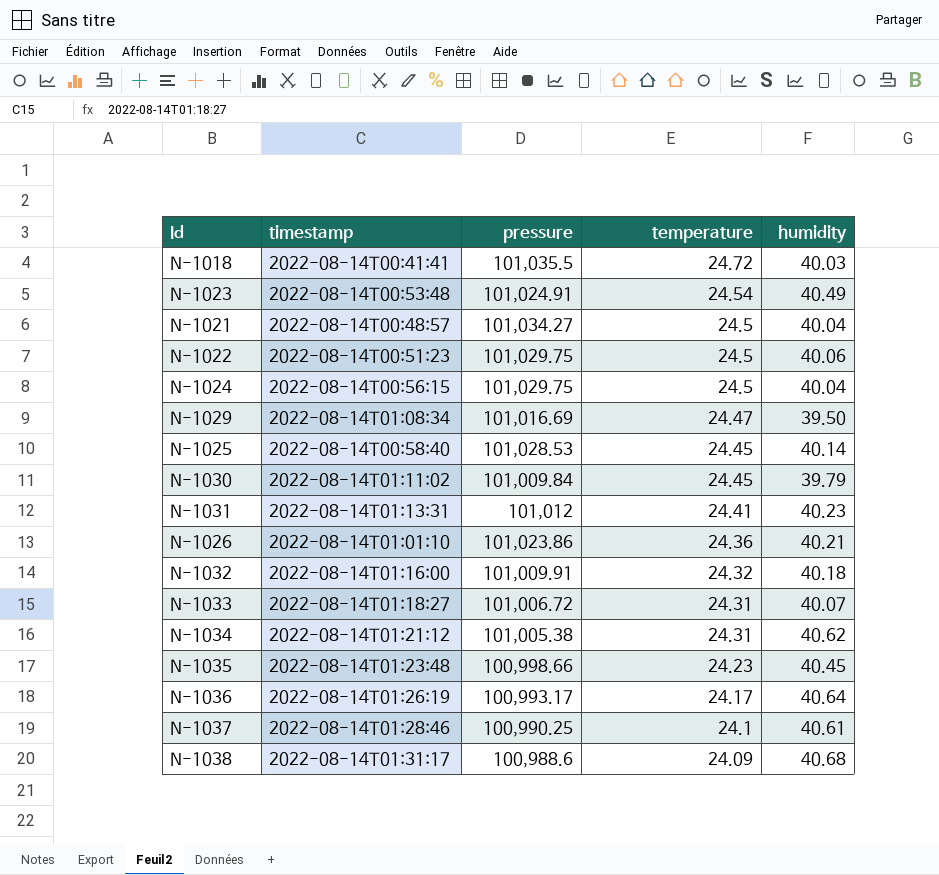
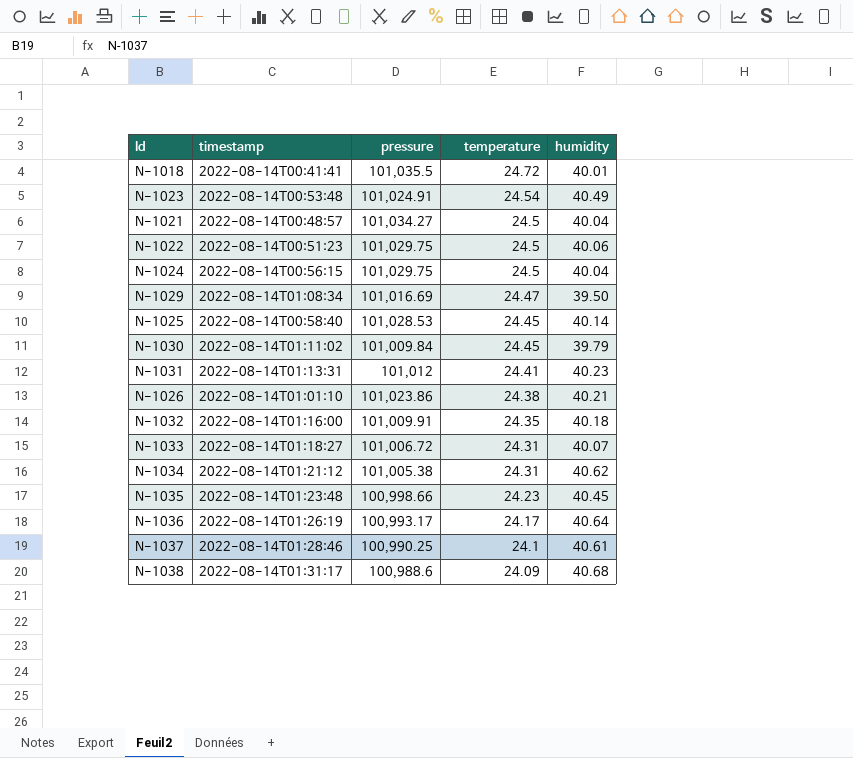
N-1018 | humidity: 40.03 -> 40.01
N-1026 | temperature: 24.36 -> 24.38
N-1032 | temperature: 24.32 -> 24.35

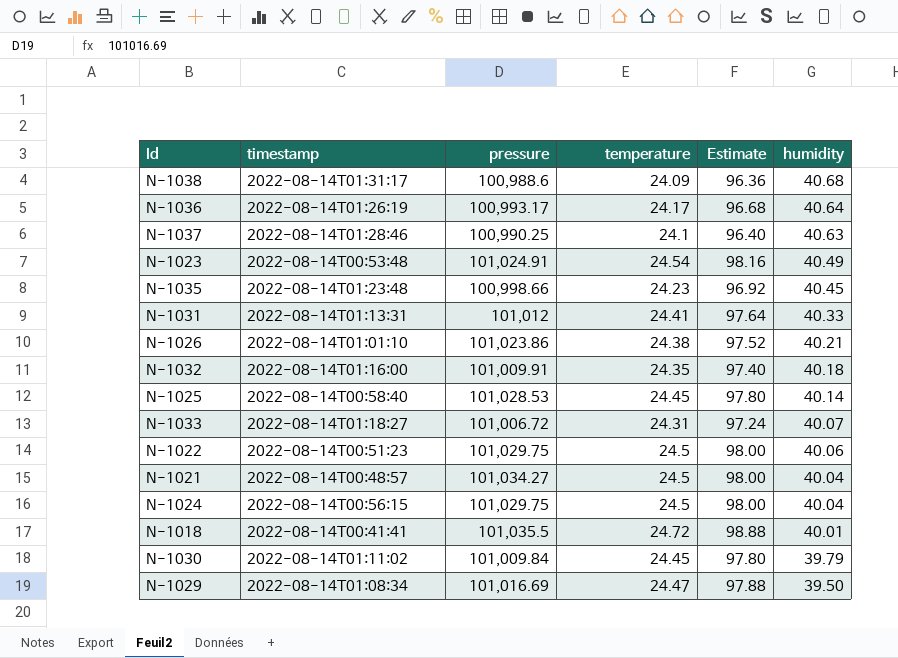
row order: temperature descending -> humidity descending
column Estimate | formula: none -> [temperature] * 4
row N-1034: 2022-08-14T01:21:12 | 101,005.38 | 24.31 | 40.62 -> none
N-1037 | humidity: 40.61 -> 40.63
N-1031 | humidity: 40.23 -> 40.33

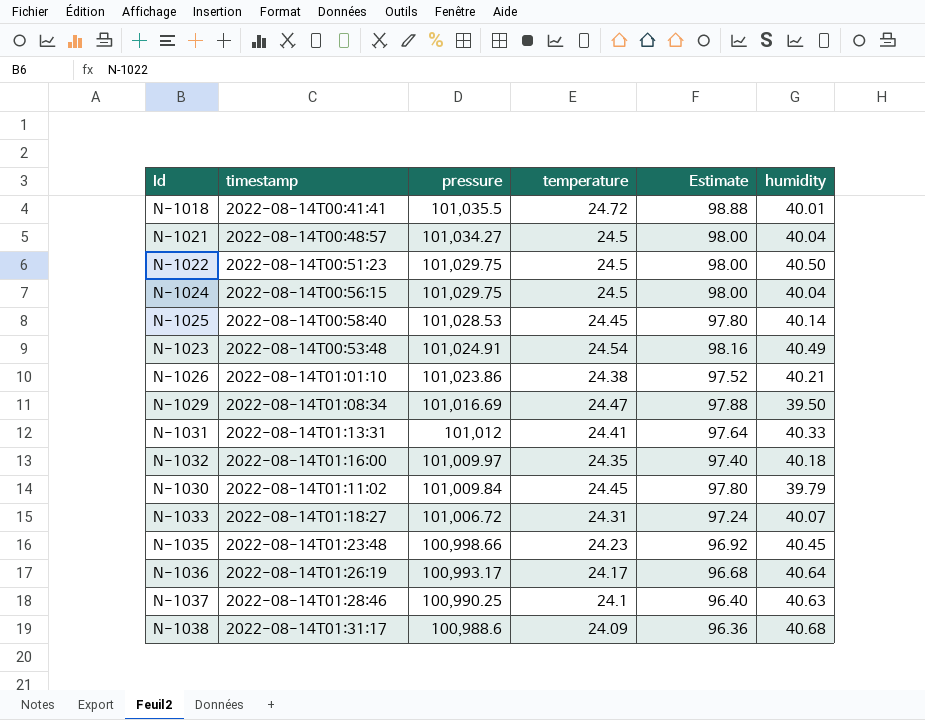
row order: humidity descending -> pressure descending
N-1022 | humidity: 40.06 -> 40.50
N-1032 | pressure: 101,009.91 -> 101,009.97

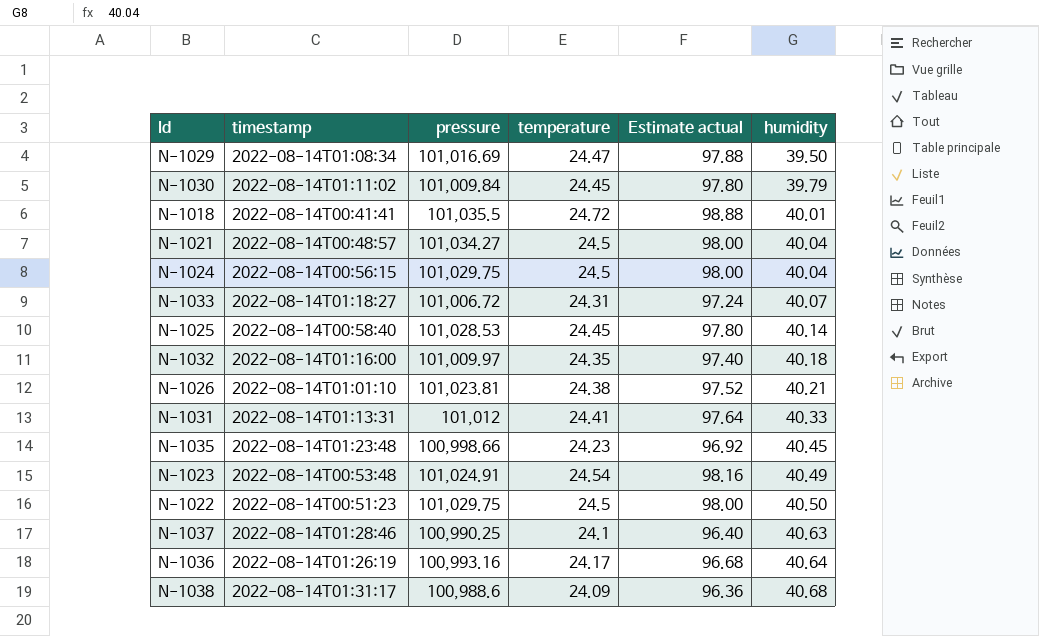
row order: pressure descending -> humidity ascending
column name: Estimate -> Estimate actual
N-1026 | pressure: 101,023.86 -> 101,023.81
N-1036 | pressure: 100,993.17 -> 100,993.16

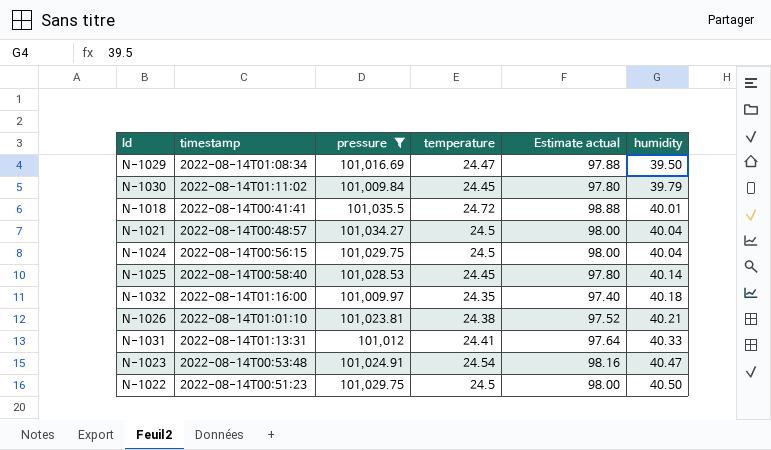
filter: none -> pressure >= 101,009.84
N-1023 | humidity: 40.49 -> 40.47

